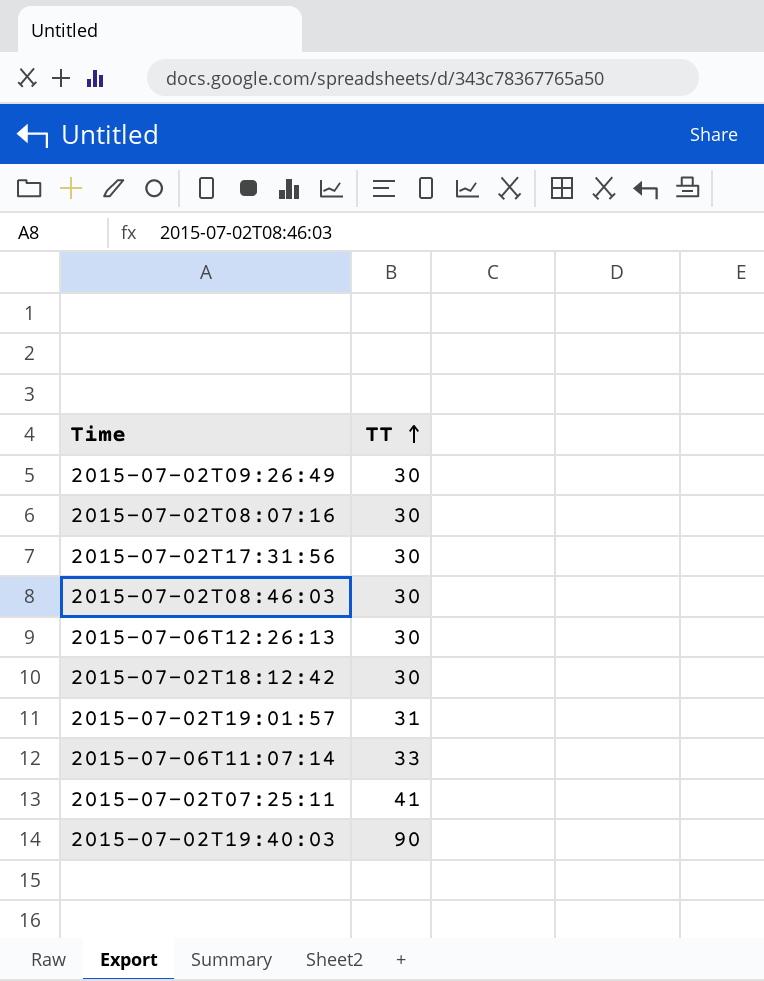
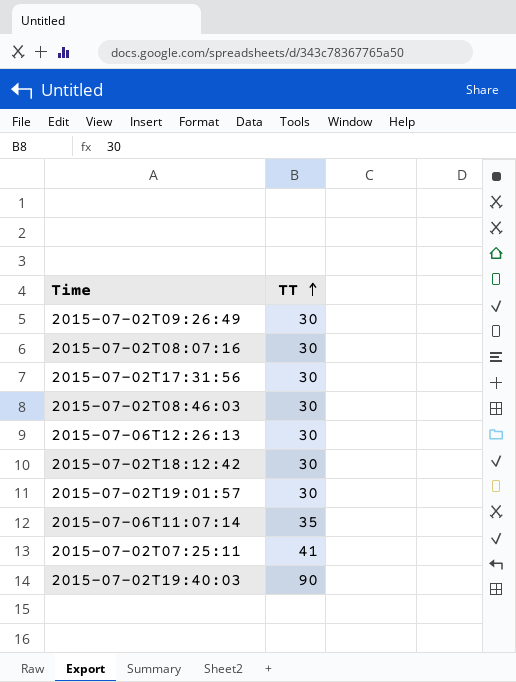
2015-07-02T19:01:57 | TT: 31 -> 30
2015-07-06T11:07:14 | TT: 33 -> 35

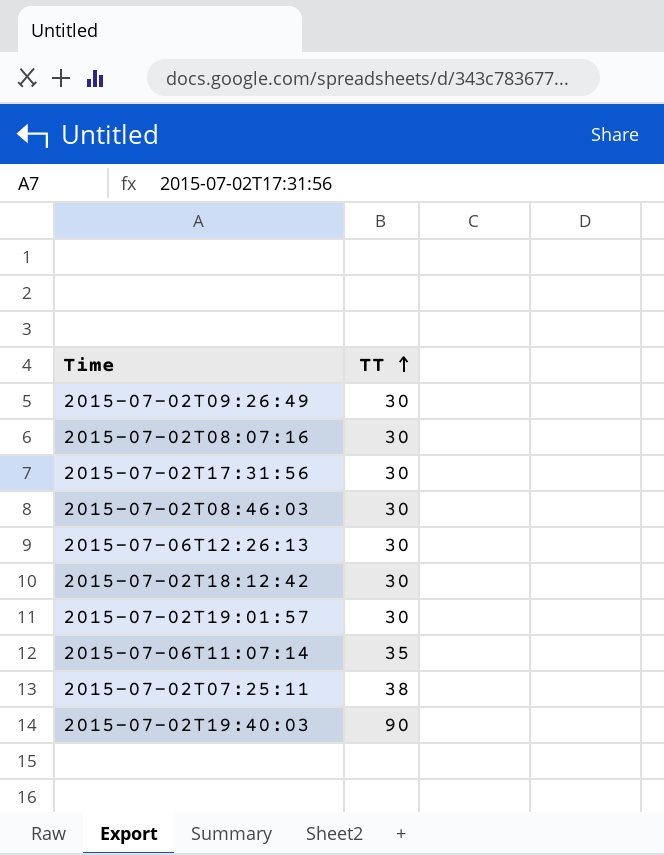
2015-07-02T07:25:11 | TT: 41 -> 38

